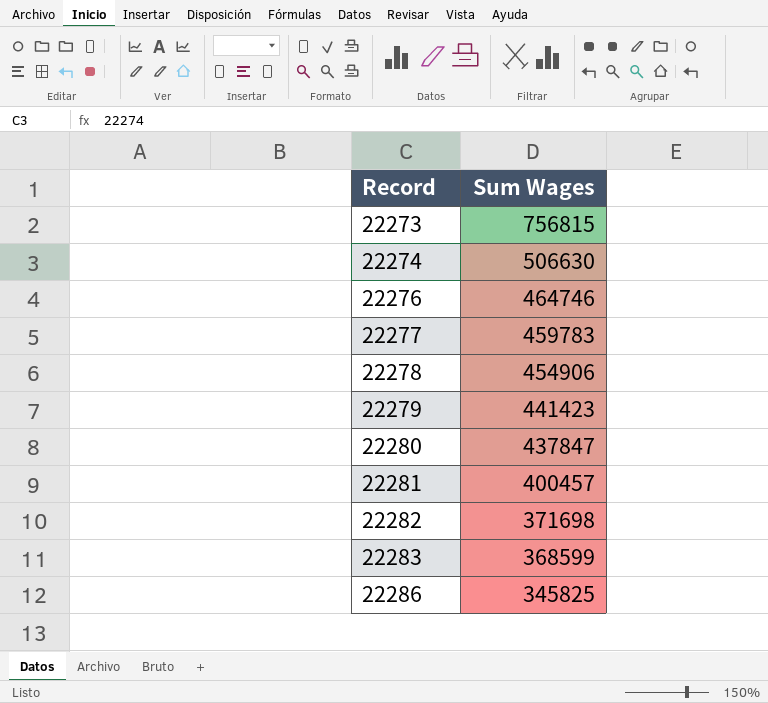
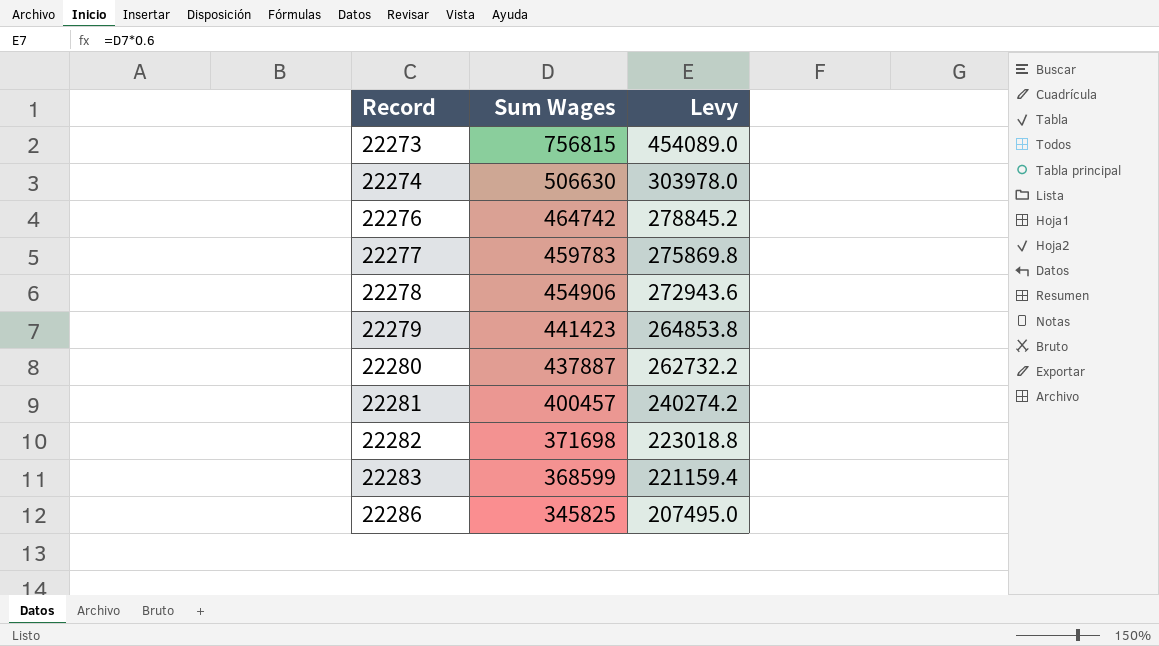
column Levy | formula: none -> [Sum Wages] * 0.6
22276 | Sum Wages: 464746 -> 464742
22280 | Sum Wages: 437847 -> 437887

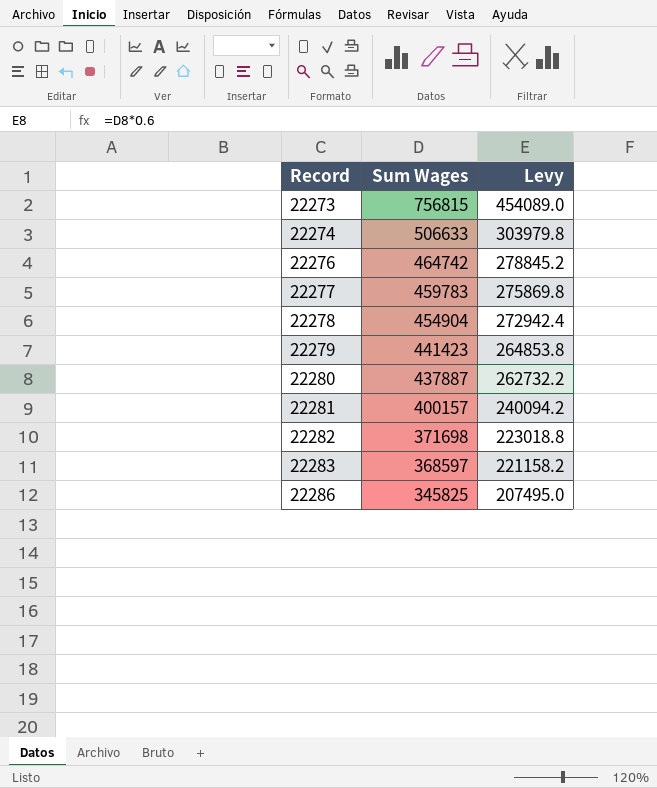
22274 | Sum Wages: 506630 -> 506633
22274 | Levy: 303978.0 -> 303979.8
22278 | Sum Wages: 454906 -> 454904
22278 | Levy: 272943.6 -> 272942.4
22281 | Sum Wages: 400457 -> 400157
22281 | Levy: 240274.2 -> 240094.2
22283 | Sum Wages: 368599 -> 368597
22283 | Levy: 221159.4 -> 221158.2

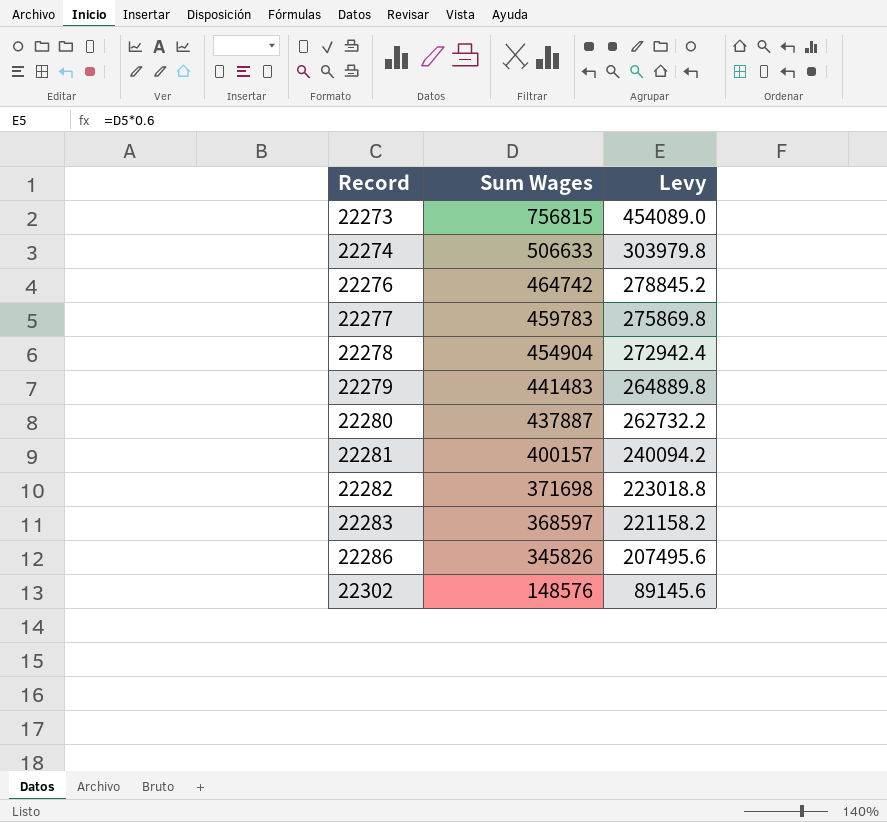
22279 | Sum Wages: 441423 -> 441483
22279 | Levy: 264853.8 -> 264889.8
22286 | Sum Wages: 345825 -> 345826
22286 | Levy: 207495.0 -> 207495.6
row 22302: none -> 148576 | 89145.6

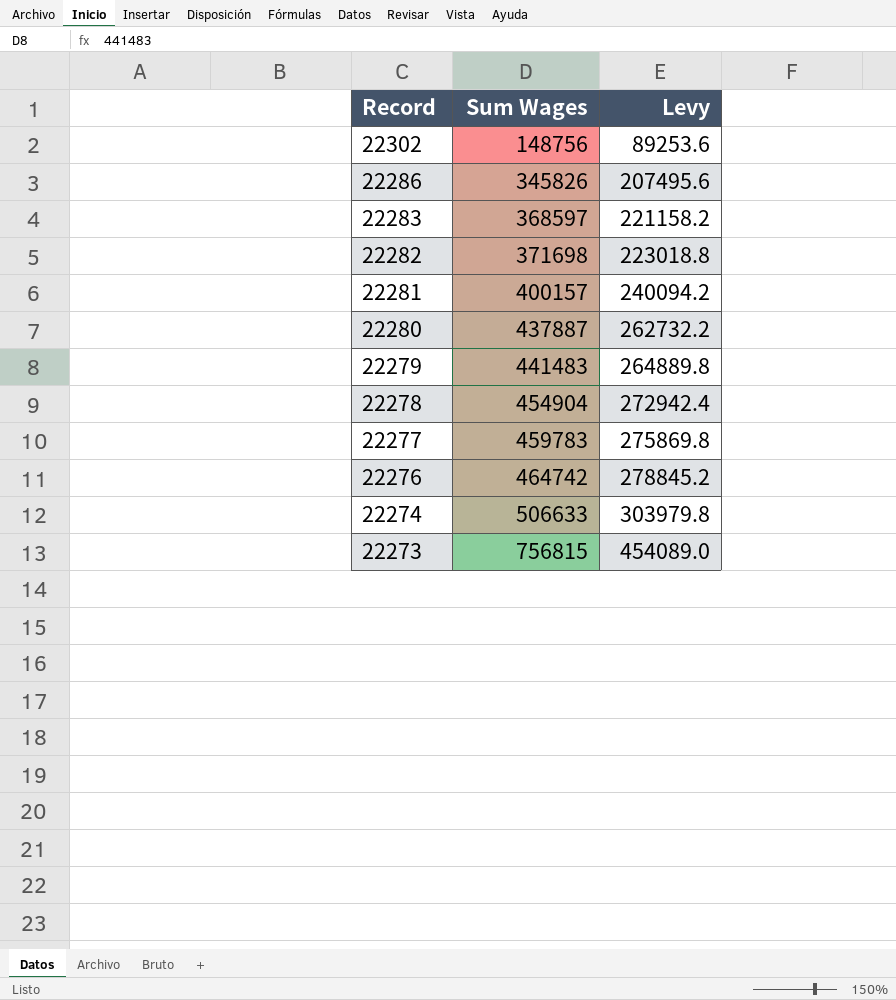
row order: Record ascending -> Record descending
22302 | Sum Wages: 148576 -> 148756
22302 | Levy: 89145.6 -> 89253.6

